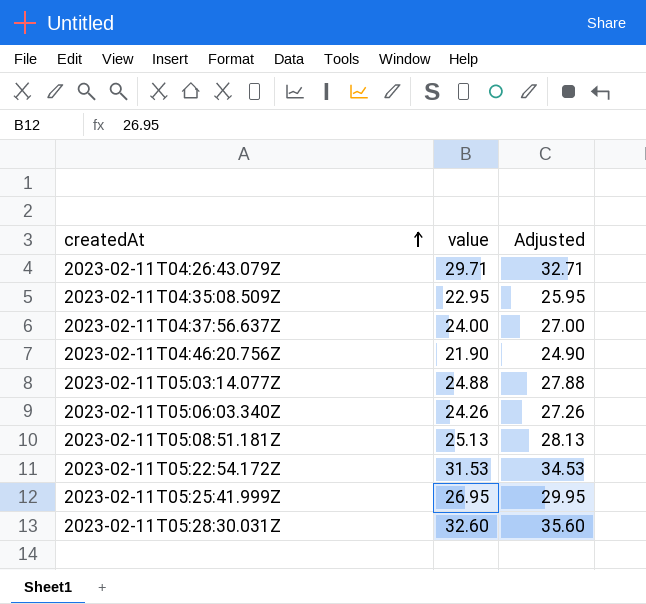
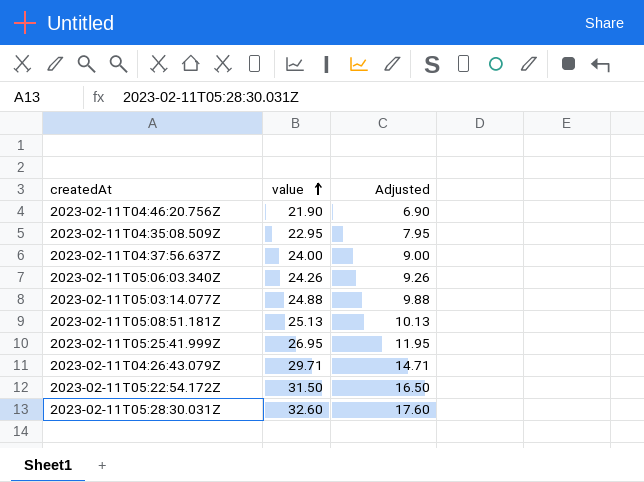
row order: createdAt ascending -> value ascending
column Adjusted | formula: [value] + 3 -> [value] - 15
2023-02-11T05:22:54.172Z | value: 31.53 -> 31.50

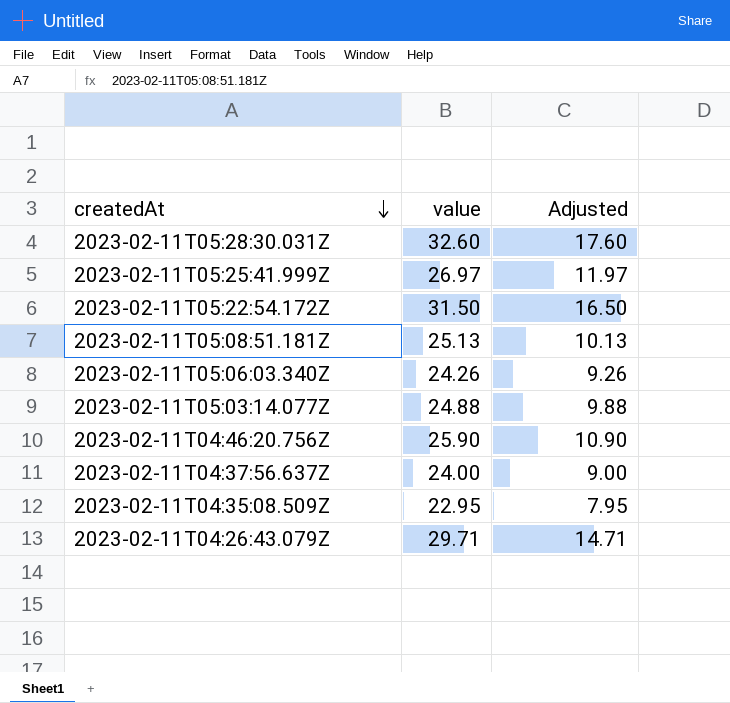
row order: value ascending -> createdAt descending
2023-02-11T05:25:41.999Z | value: 26.95 -> 26.97
2023-02-11T05:25:41.999Z | Adjusted: 11.95 -> 11.97
2023-02-11T04:46:20.756Z | value: 21.90 -> 25.90
2023-02-11T04:46:20.756Z | Adjusted: 6.90 -> 10.90

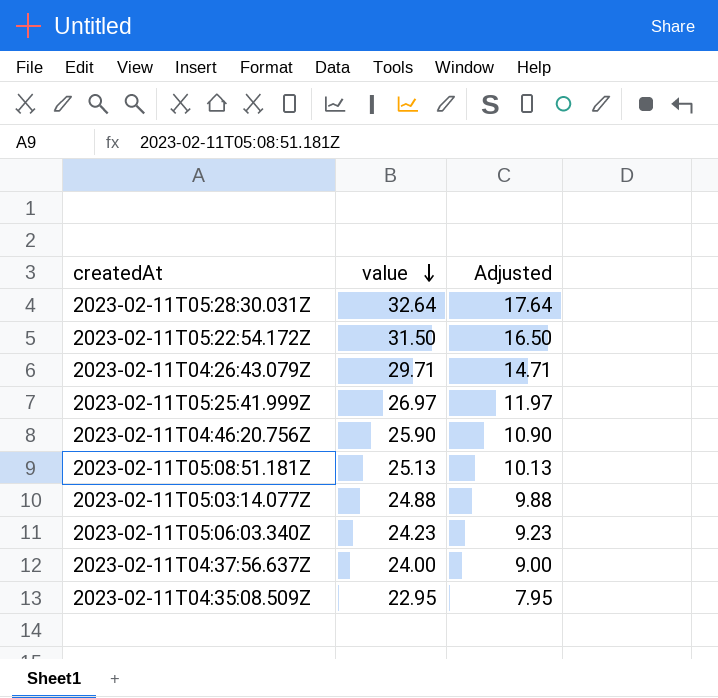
row order: createdAt descending -> value descending
2023-02-11T05:28:30.031Z | value: 32.60 -> 32.64
2023-02-11T05:28:30.031Z | Adjusted: 17.60 -> 17.64
2023-02-11T05:06:03.340Z | value: 24.26 -> 24.23
2023-02-11T05:06:03.340Z | Adjusted: 9.26 -> 9.23

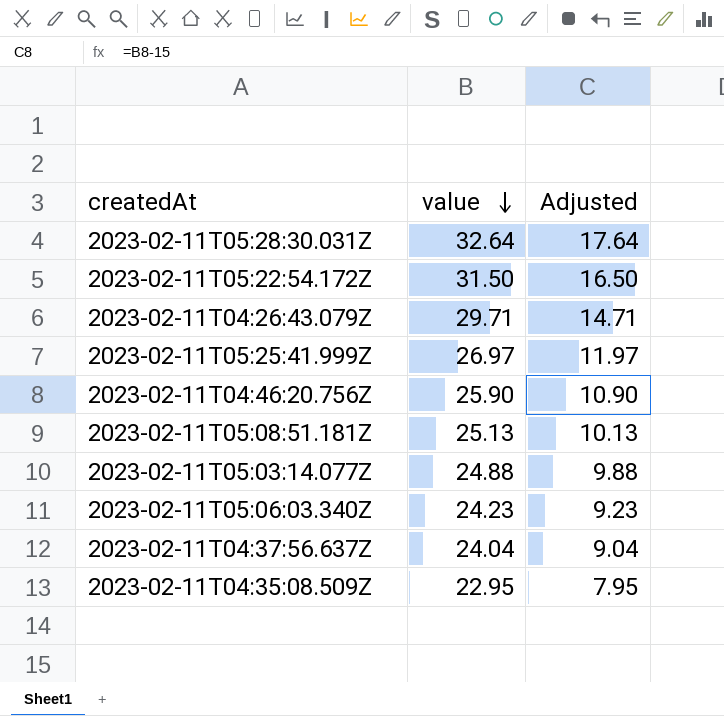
2023-02-11T04:37:56.637Z | value: 24.00 -> 24.04
2023-02-11T04:37:56.637Z | Adjusted: 9.00 -> 9.04

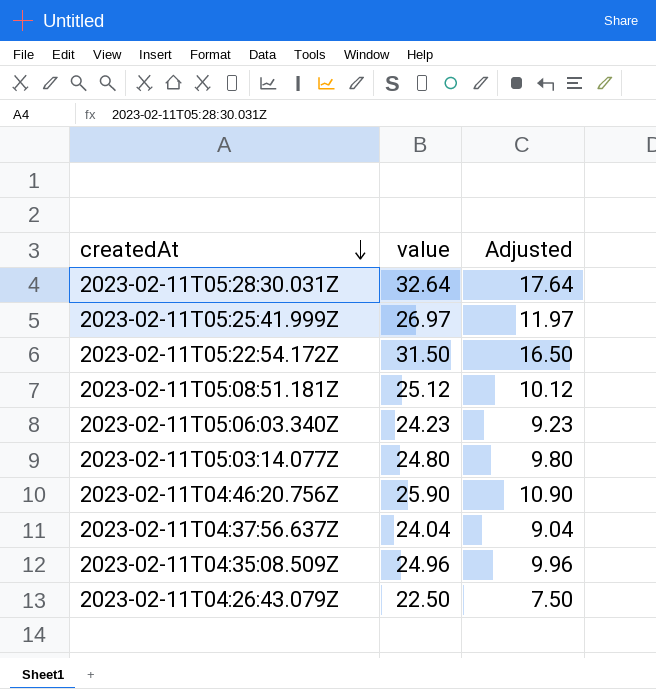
row order: value descending -> createdAt descending
2023-02-11T05:08:51.181Z | value: 25.13 -> 25.12
2023-02-11T05:08:51.181Z | Adjusted: 10.13 -> 10.12
2023-02-11T05:03:14.077Z | value: 24.88 -> 24.80
2023-02-11T05:03:14.077Z | Adjusted: 9.88 -> 9.80
2023-02-11T04:35:08.509Z | value: 22.95 -> 24.96
2023-02-11T04:35:08.509Z | Adjusted: 7.95 -> 9.96
2023-02-11T04:26:43.079Z | value: 29.71 -> 22.50
2023-02-11T04:26:43.079Z | Adjusted: 14.71 -> 7.50

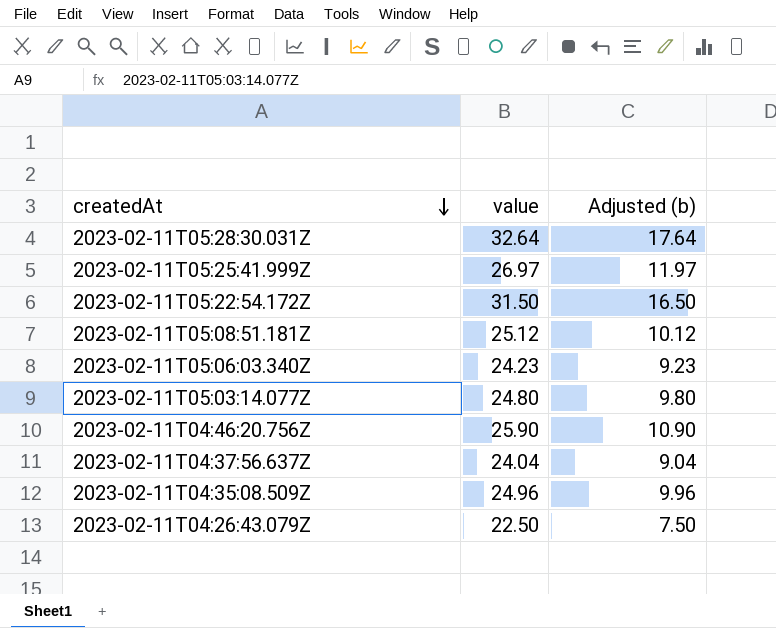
column name: Adjusted -> Adjusted (b)

